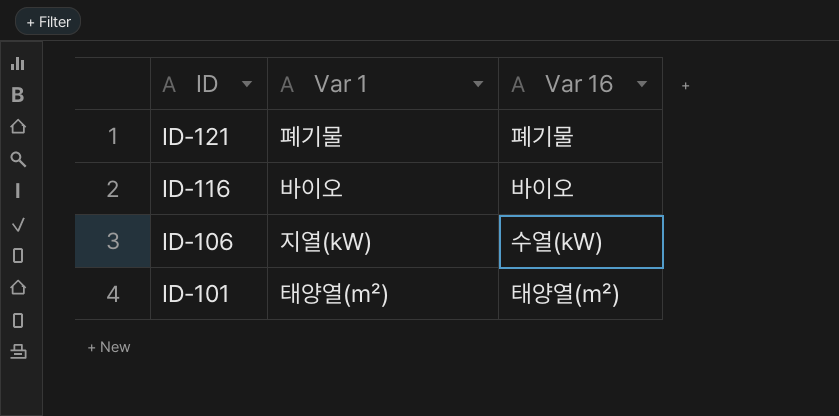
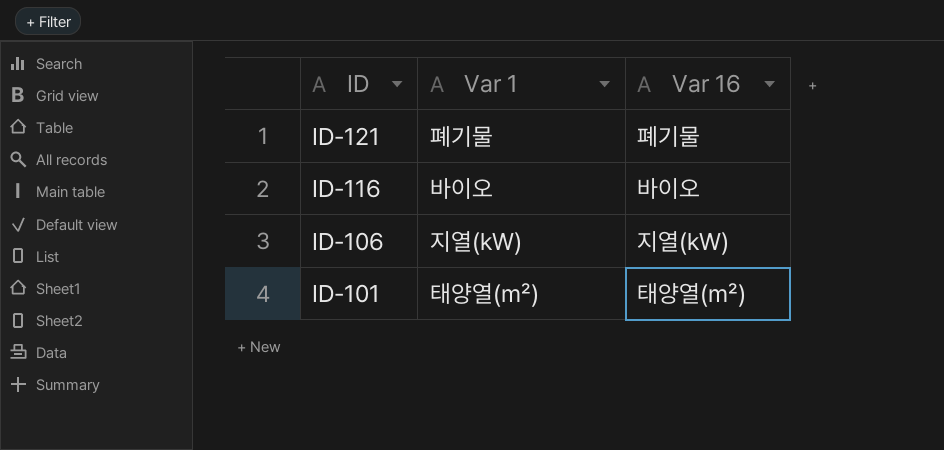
ID-106 | Var 16: 수열(kW) -> 지열(kW)

